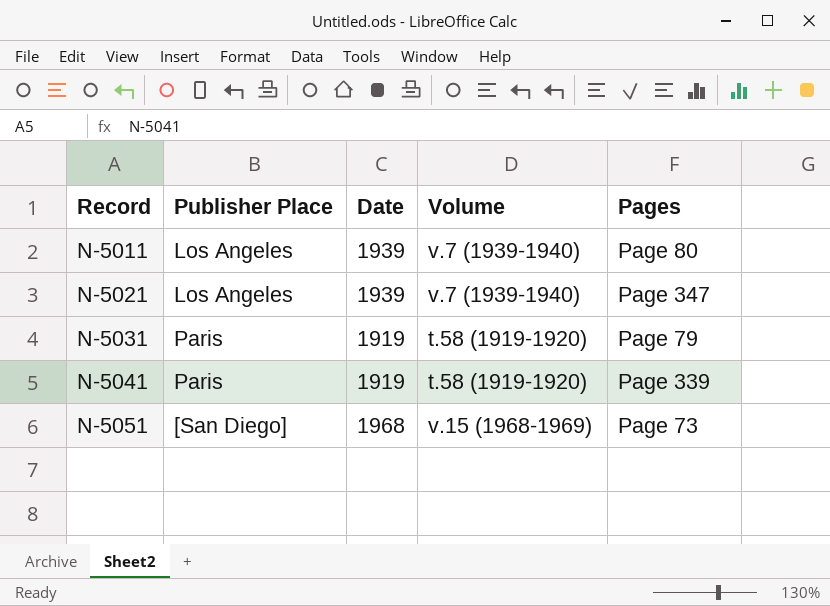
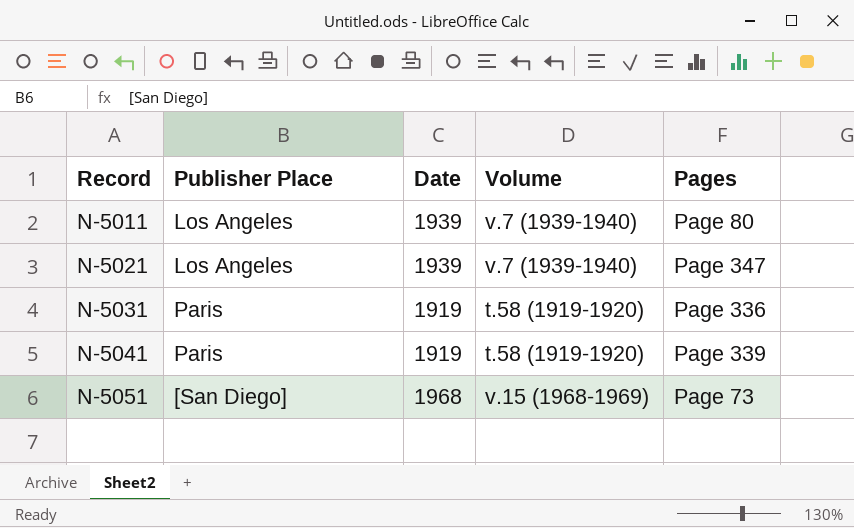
N-5031 | Pages: Page 79 -> Page 336

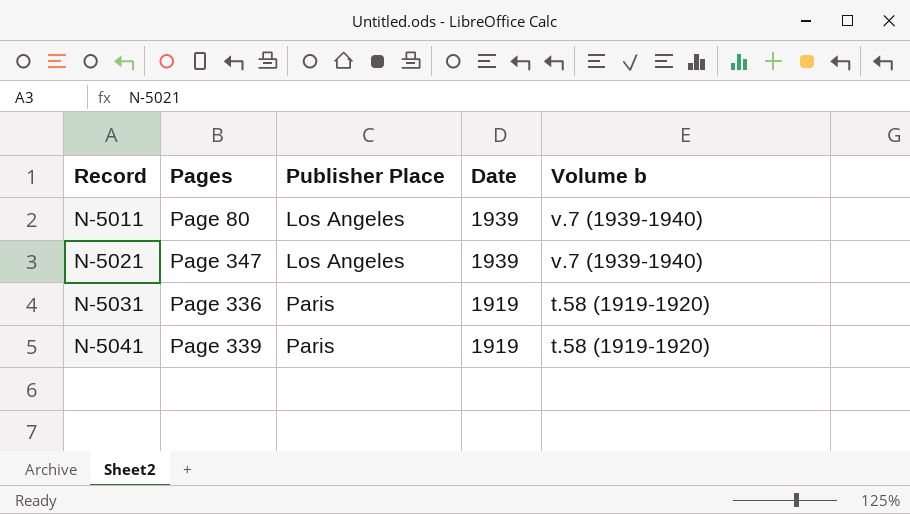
column Pages | position: 5 -> 2
column name: Volume -> Volume b
row N-5051: [San Diego] | 1968 | v.15 (1968-1969) | Page 73 -> none

